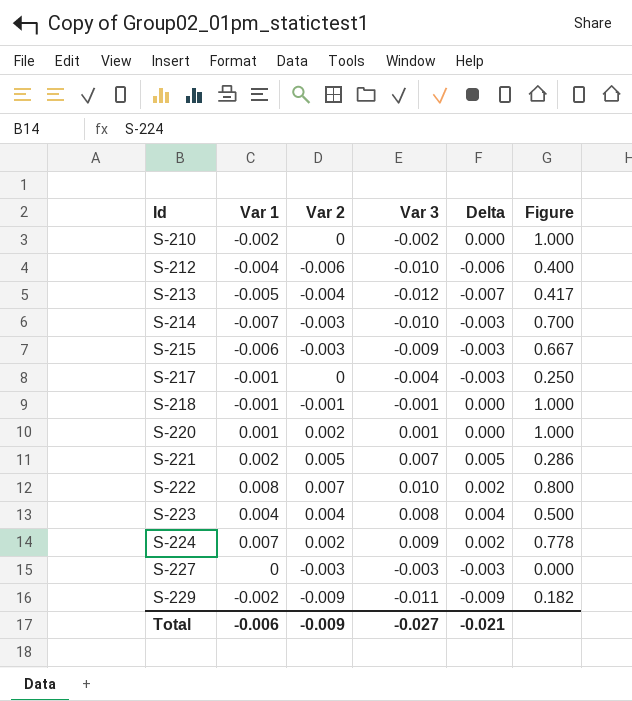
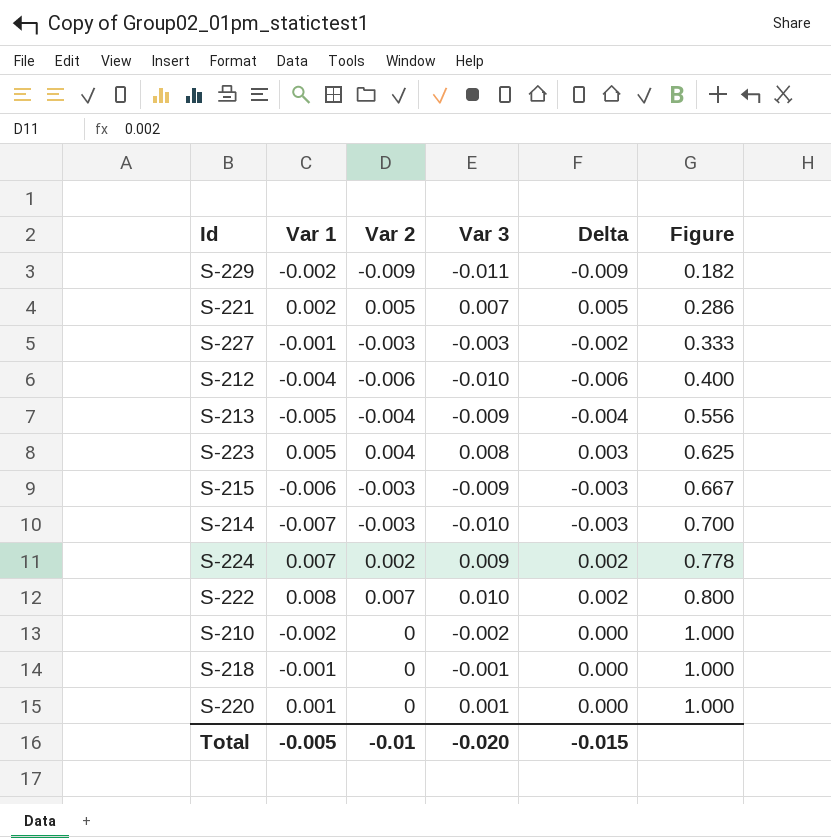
row order: Id ascending -> Figure ascending
row S-217: -0.001 | 0 | -0.004 | -0.003 | 0.250 -> none
S-227 | Var 1: 0 -> -0.001
S-227 | Delta: -0.003 -> -0.002
S-227 | Figure: 0.000 -> 0.333
S-213 | Var 3: -0.012 -> -0.009
S-213 | Delta: -0.007 -> -0.004
S-213 | Figure: 0.417 -> 0.556
S-223 | Var 1: 0.004 -> 0.005
S-223 | Delta: 0.004 -> 0.003
S-223 | Figure: 0.500 -> 0.625
S-218 | Var 2: -0.001 -> 0
S-220 | Var 2: 0.002 -> 0
Total | Var 1: -0.006 -> -0.005
Total | Var 2: -0.009 -> -0.01
Total | Var 3: -0.027 -> -0.020
Total | Delta: -0.021 -> -0.015

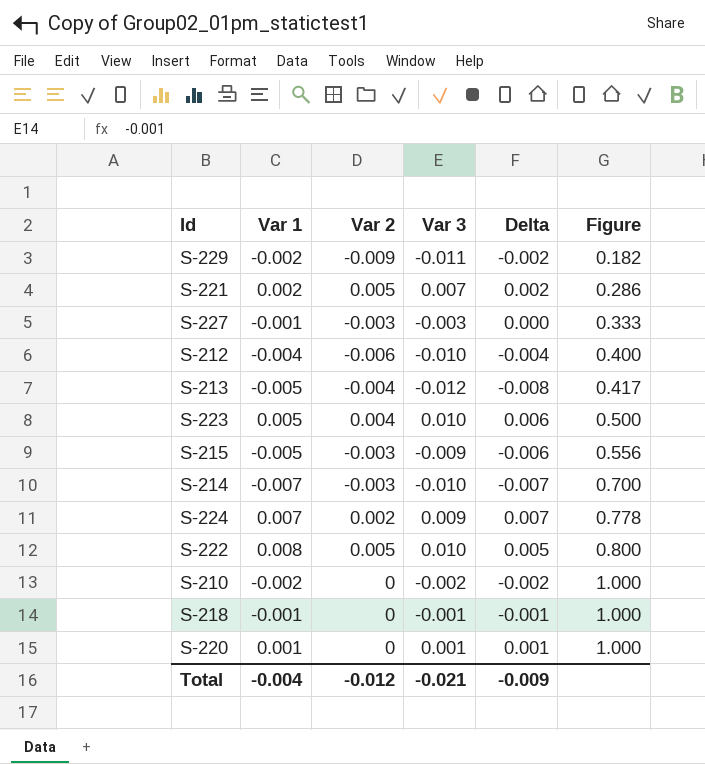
column Delta | formula: [Var 3] - [Var 1] -> [Var 3] - [Var 2]
S-213 | Var 3: -0.009 -> -0.012
S-213 | Figure: 0.556 -> 0.417
S-223 | Var 3: 0.008 -> 0.010
S-223 | Figure: 0.625 -> 0.500
S-215 | Var 1: -0.006 -> -0.005
S-215 | Figure: 0.667 -> 0.556
S-222 | Var 2: 0.007 -> 0.005
Total | Var 1: -0.005 -> -0.004
Total | Var 2: -0.01 -> -0.012
Total | Var 3: -0.020 -> -0.021
Total | Delta: -0.015 -> -0.009

